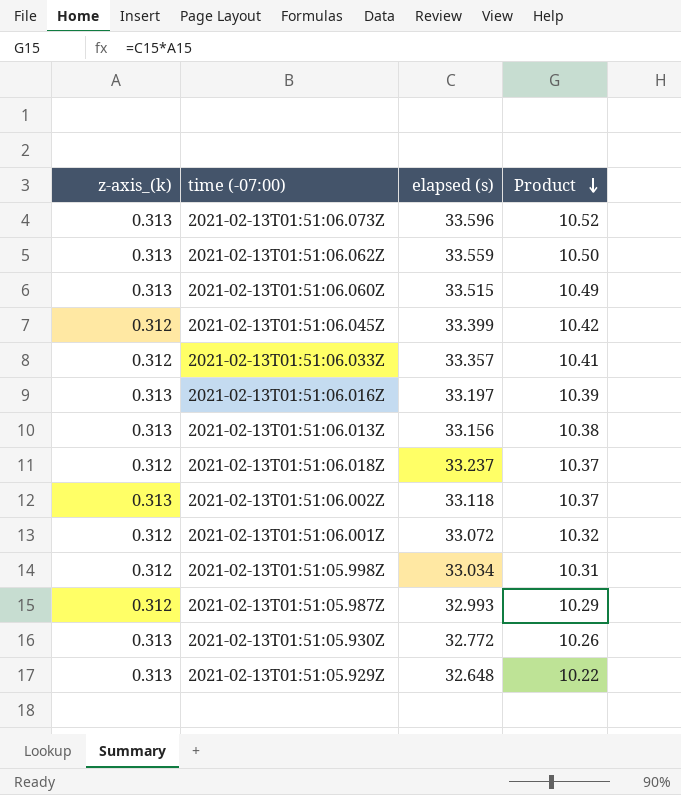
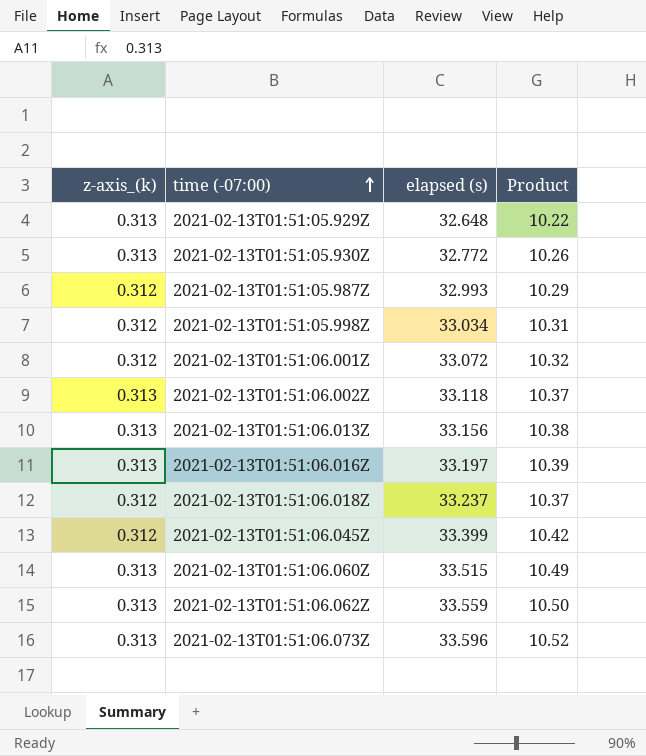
row order: Product descending -> time (-07:00) ascending
row 2021-02-13T01:51:06.033Z: 0.312 | 33.357 | 10.41 -> none

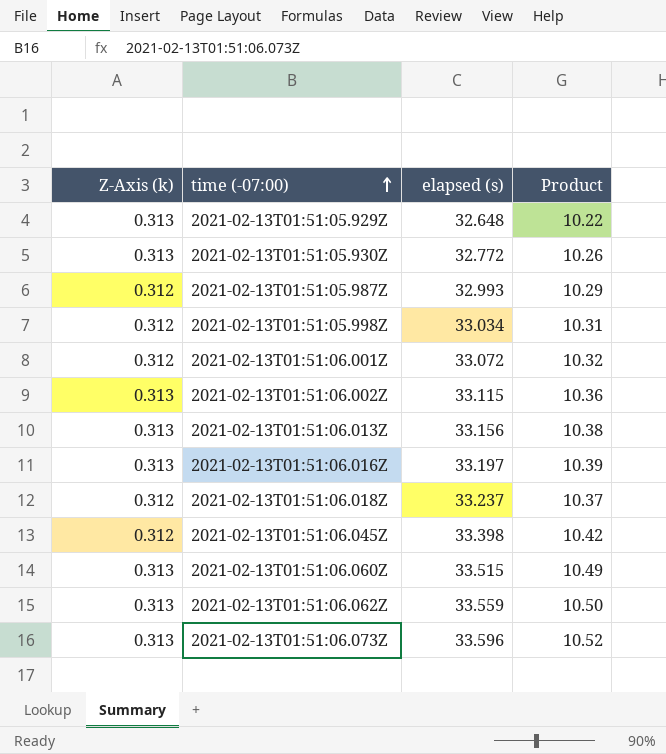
column name: z-axis_(k) -> Z-Axis (k)
2021-02-13T01:51:06.002Z | elapsed (s): 33.118 -> 33.115
2021-02-13T01:51:06.002Z | Product: 10.37 -> 10.36
2021-02-13T01:51:06.045Z | elapsed (s): 33.399 -> 33.398

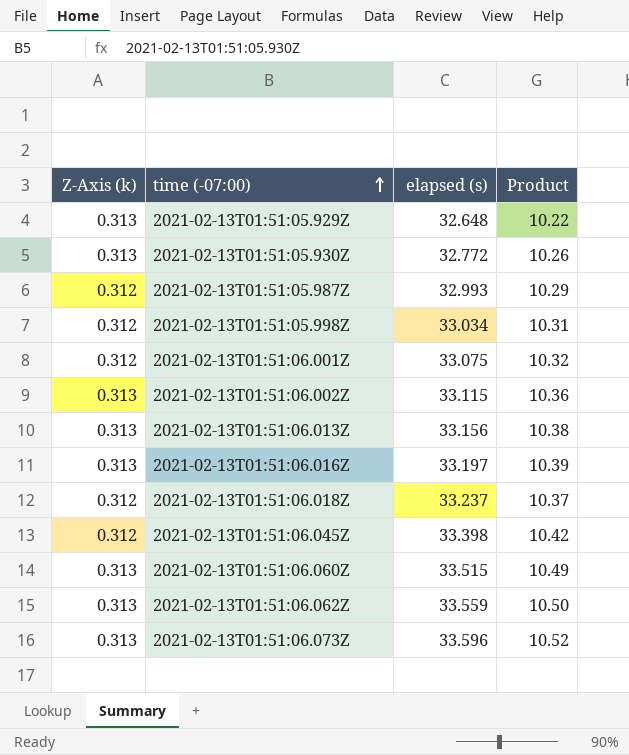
2021-02-13T01:51:06.001Z | elapsed (s): 33.072 -> 33.075

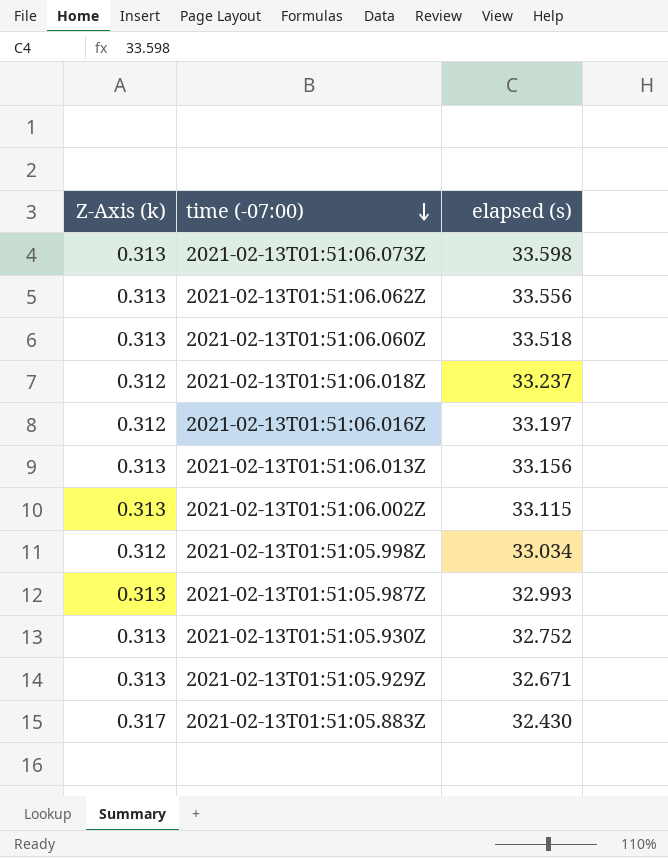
row order: time (-07:00) ascending -> time (-07:00) descending
column Product | formula: [Z-Axis (k)] * [elapsed (s)] -> none
row 2021-02-13T01:51:06.001Z: 0.312 | 33.075 | 10.32 -> none
row 2021-02-13T01:51:06.045Z: 0.312 | 33.398 | 10.42 -> none
2021-02-13T01:51:06.073Z | elapsed (s): 33.596 -> 33.598
2021-02-13T01:51:06.062Z | elapsed (s): 33.559 -> 33.556
2021-02-13T01:51:06.060Z | elapsed (s): 33.515 -> 33.518
2021-02-13T01:51:06.016Z | Z-Axis (k): 0.313 -> 0.312
2021-02-13T01:51:05.987Z | Z-Axis (k): 0.312 -> 0.313
2021-02-13T01:51:05.930Z | elapsed (s): 32.772 -> 32.752
2021-02-13T01:51:05.929Z | elapsed (s): 32.648 -> 32.671
row 2021-02-13T01:51:05.883Z: none -> 0.317 | 32.430

